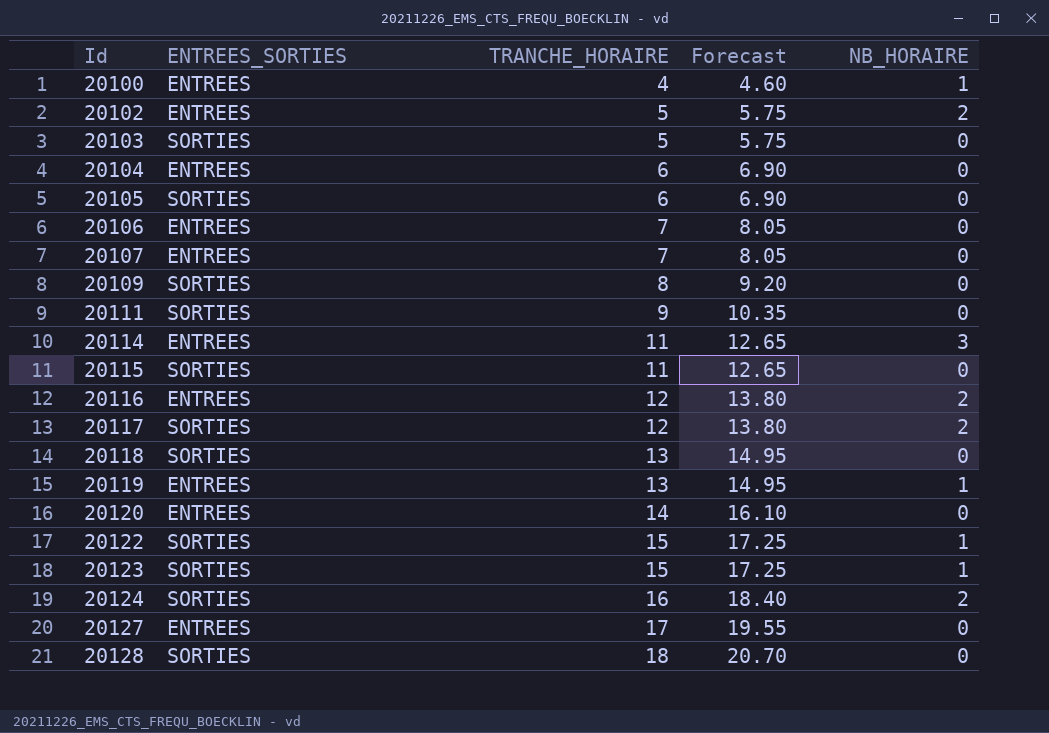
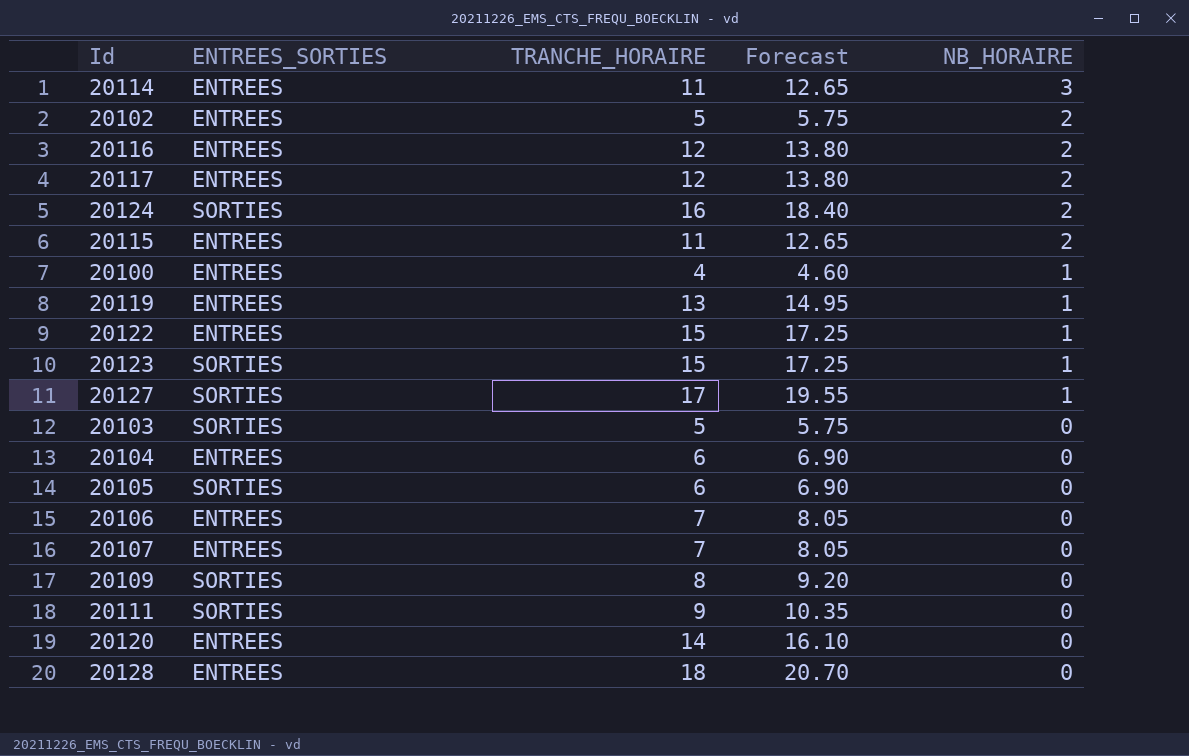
row order: Id ascending -> NB_HORAIRE descending
row 20118: SORTIES | 13 | 14.95 | 0 -> none
20117 | ENTREES_SORTIES: SORTIES -> ENTREES
20115 | ENTREES_SORTIES: SORTIES -> ENTREES
20115 | NB_HORAIRE: 0 -> 2
20122 | ENTREES_SORTIES: SORTIES -> ENTREES
20127 | ENTREES_SORTIES: ENTREES -> SORTIES
20127 | NB_HORAIRE: 0 -> 1
20128 | ENTREES_SORTIES: SORTIES -> ENTREES

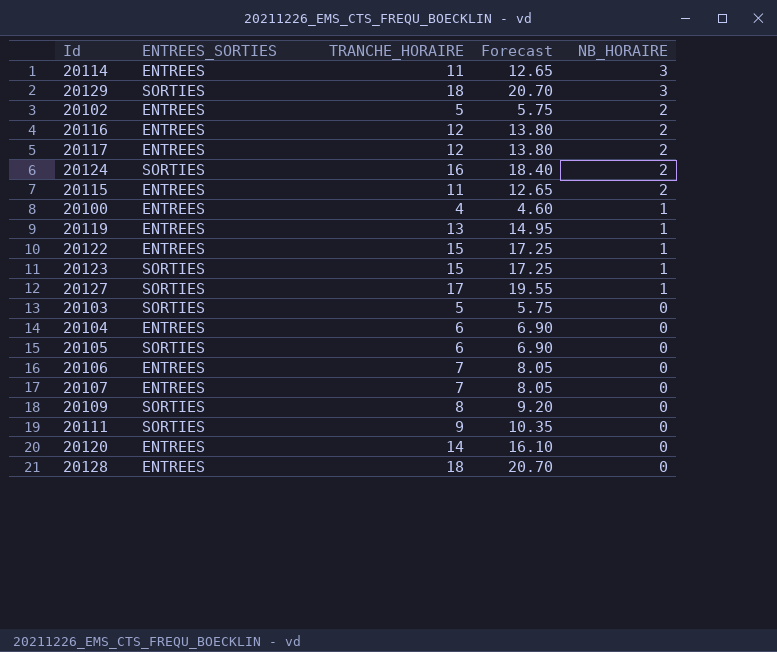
row 20129: none -> SORTIES | 18 | 20.70 | 3

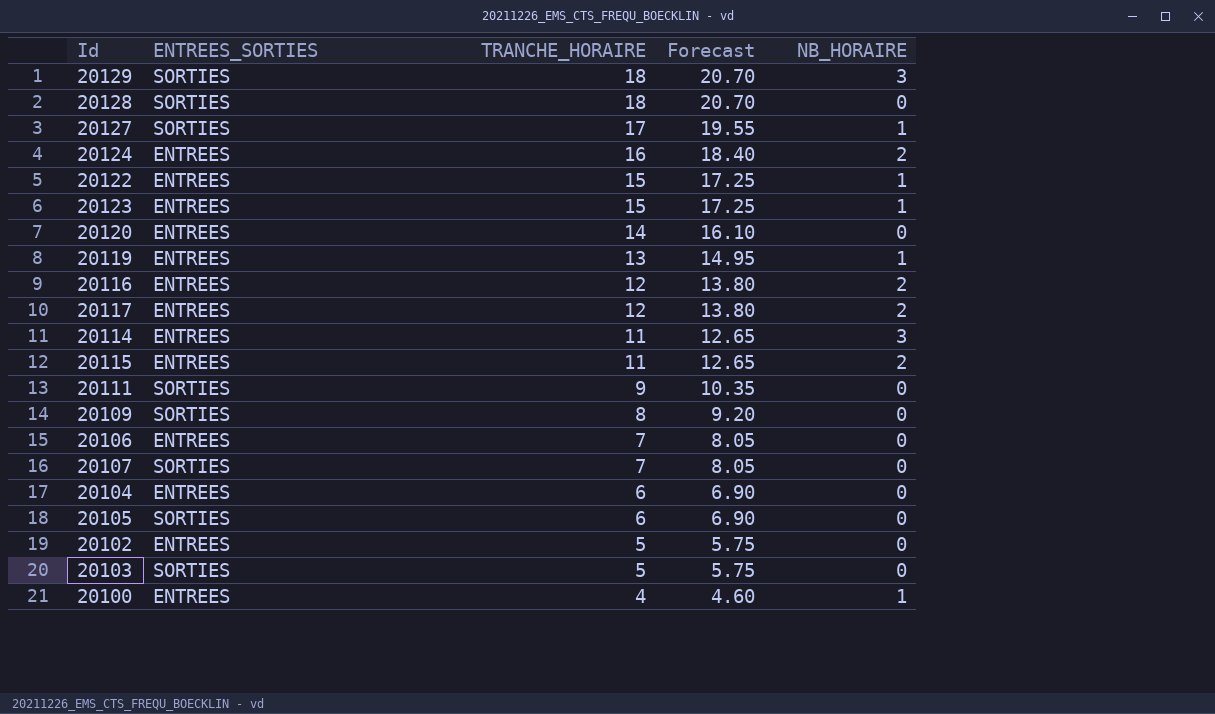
row order: NB_HORAIRE descending -> TRANCHE_HORAIRE descending
20128 | ENTREES_SORTIES: ENTREES -> SORTIES
20124 | ENTREES_SORTIES: SORTIES -> ENTREES
20123 | ENTREES_SORTIES: SORTIES -> ENTREES
20107 | ENTREES_SORTIES: ENTREES -> SORTIES
20102 | NB_HORAIRE: 2 -> 0

